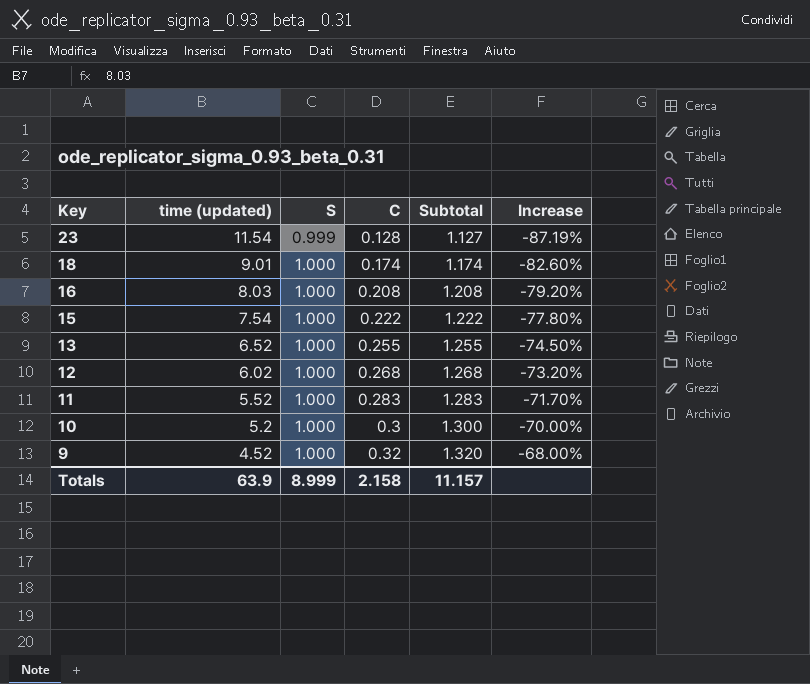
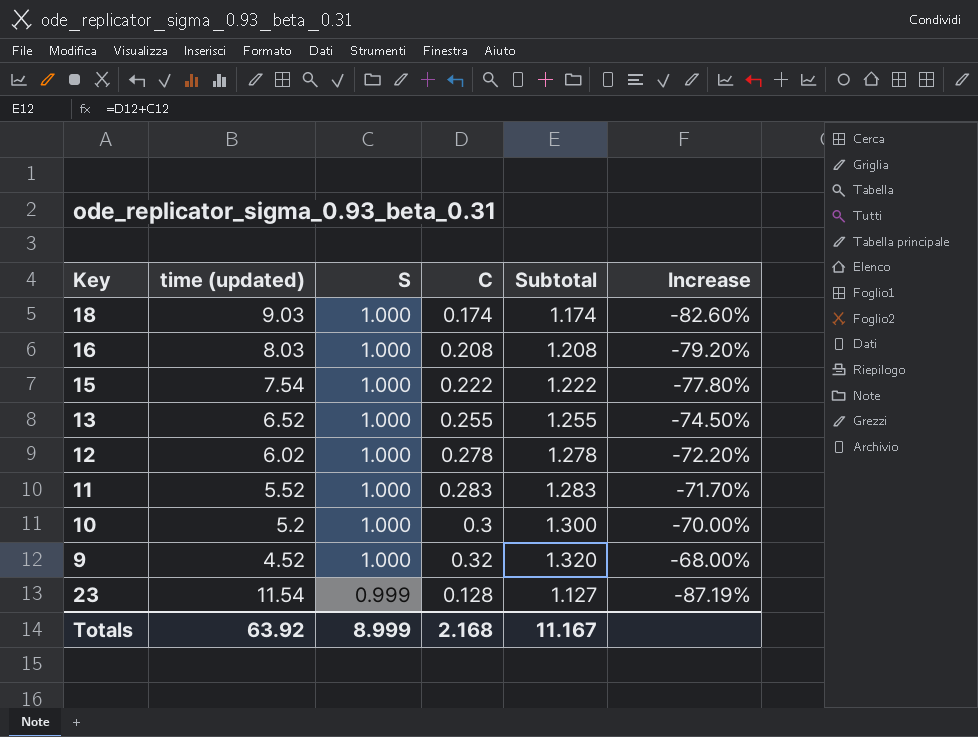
row order: Key descending -> S descending
18 | time (updated): 9.01 -> 9.03
12 | C: 0.268 -> 0.278
12 | Subtotal: 1.268 -> 1.278
12 | Increase: -73.20% -> -72.20%
Totals | time (updated): 63.9 -> 63.92
Totals | C: 2.158 -> 2.168
Totals | Subtotal: 11.157 -> 11.167

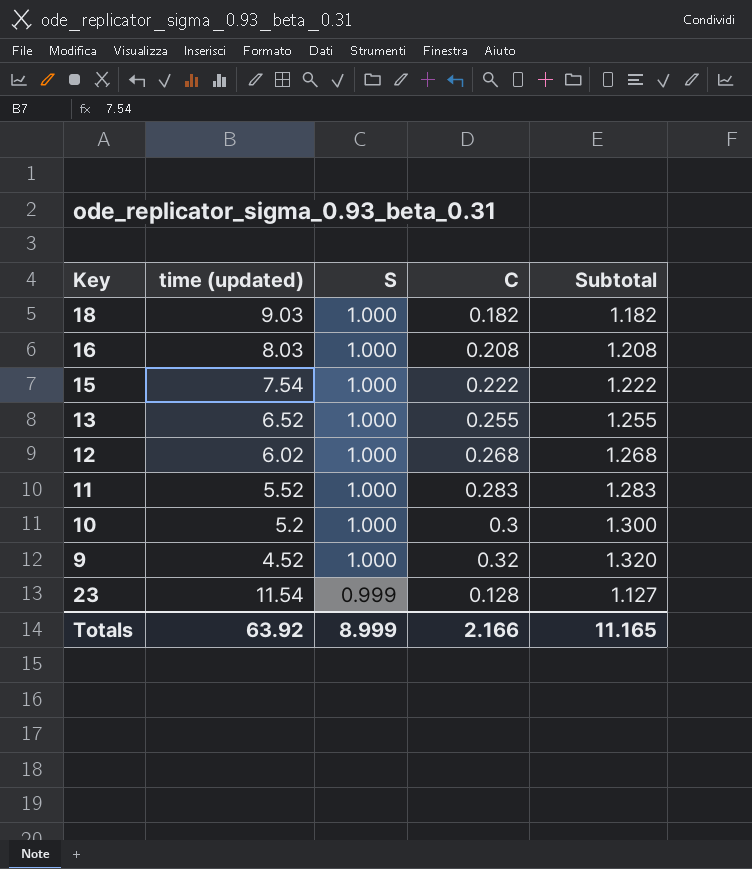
column Increase | formula: ([C] - [S]) / [S] -> none
18 | C: 0.174 -> 0.182
18 | Subtotal: 1.174 -> 1.182
12 | C: 0.278 -> 0.268
12 | Subtotal: 1.278 -> 1.268
Totals | C: 2.168 -> 2.166
Totals | Subtotal: 11.167 -> 11.165

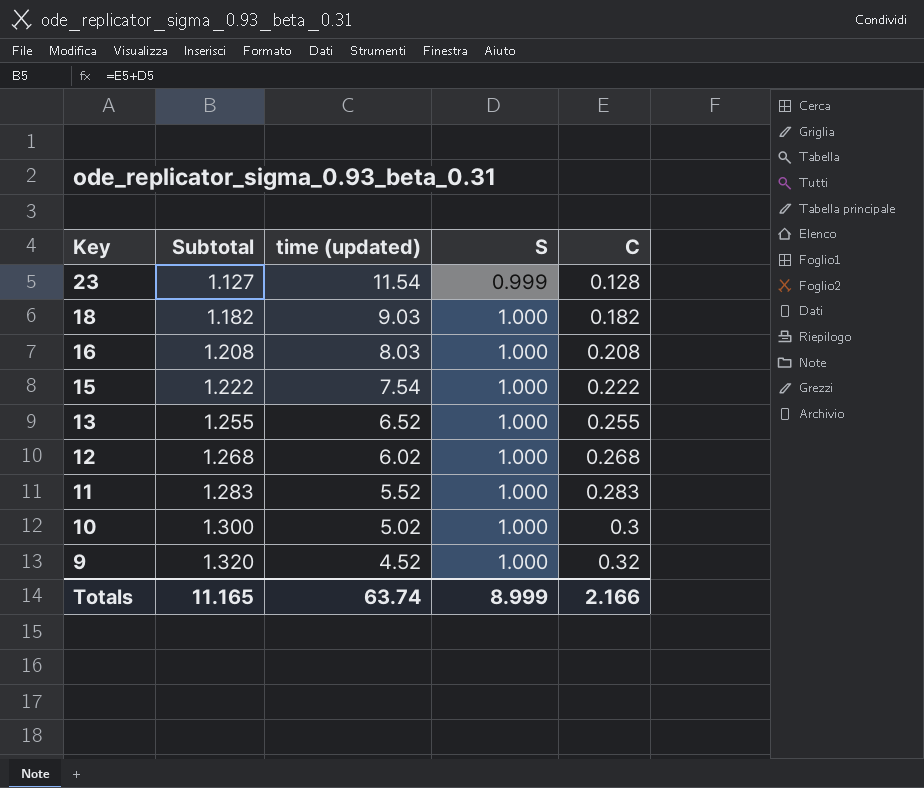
row order: S descending -> Key descending
column Subtotal | position: 5 -> 2
10 | time (updated): 5.2 -> 5.02
Totals | time (updated): 63.92 -> 63.74

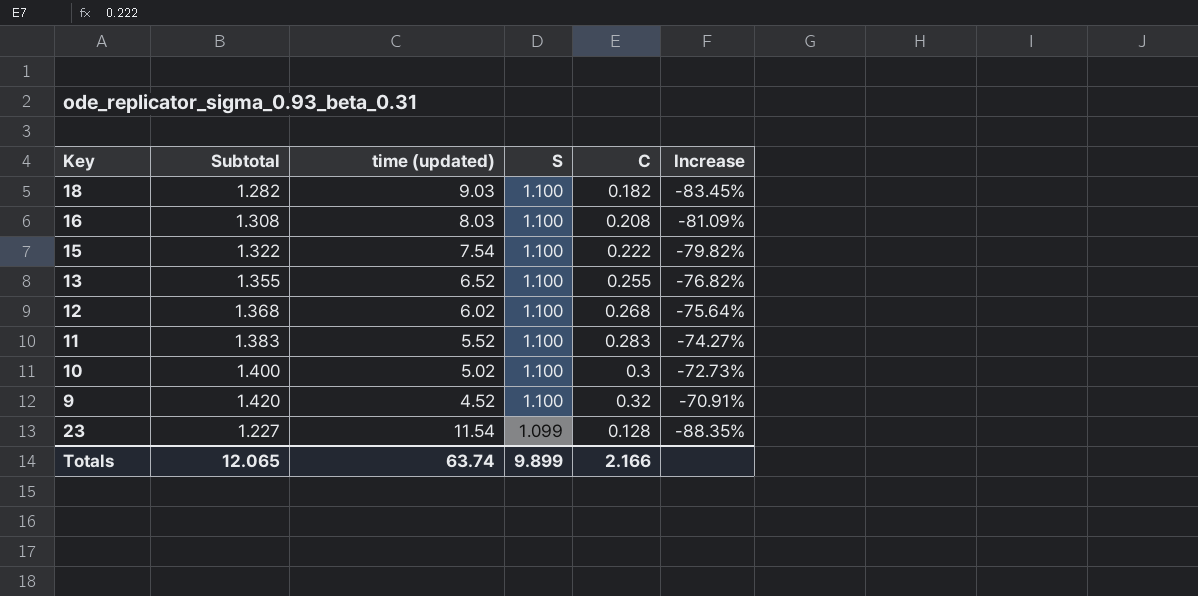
row order: Key descending -> S descending
column Increase | formula: none -> ([C] - [S]) / [S]
18 | Subtotal: 1.182 -> 1.282
18 | S: 1.000 -> 1.100
16 | Subtotal: 1.208 -> 1.308
16 | S: 1.000 -> 1.100
15 | Subtotal: 1.222 -> 1.322
15 | S: 1.000 -> 1.100
13 | Subtotal: 1.255 -> 1.355
13 | S: 1.000 -> 1.100
12 | Subtotal: 1.268 -> 1.368
12 | S: 1.000 -> 1.100
11 | Subtotal: 1.283 -> 1.383
11 | S: 1.000 -> 1.100
10 | Subtotal: 1.300 -> 1.400
10 | S: 1.000 -> 1.100
9 | Subtotal: 1.320 -> 1.420
9 | S: 1.000 -> 1.100
23 | Subtotal: 1.127 -> 1.227
23 | S: 0.999 -> 1.099
Totals | Subtotal: 11.165 -> 12.065
Totals | S: 8.999 -> 9.899

